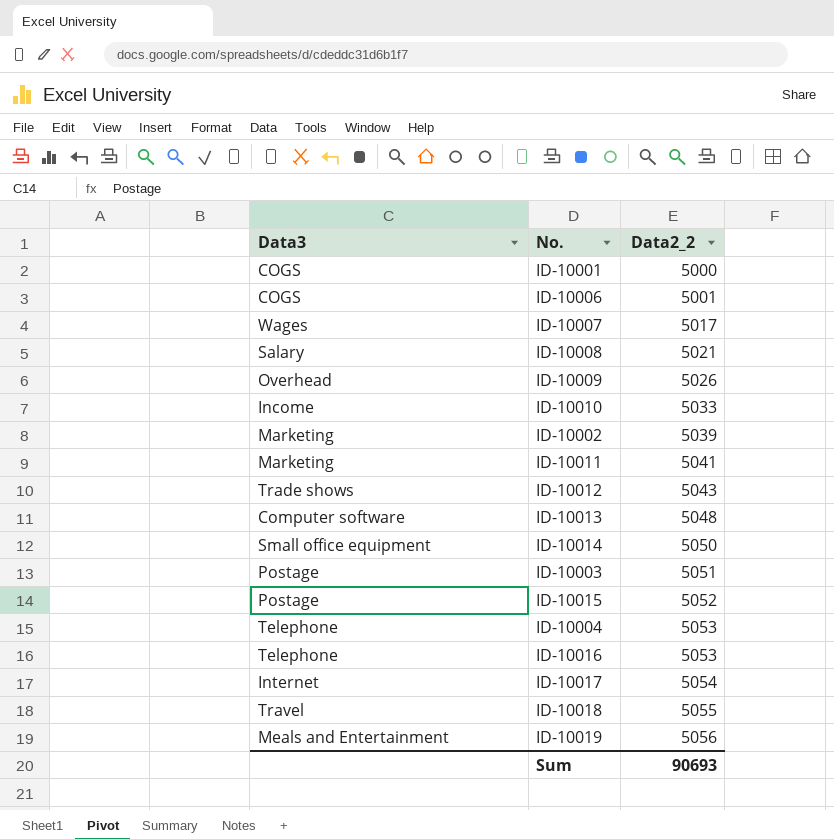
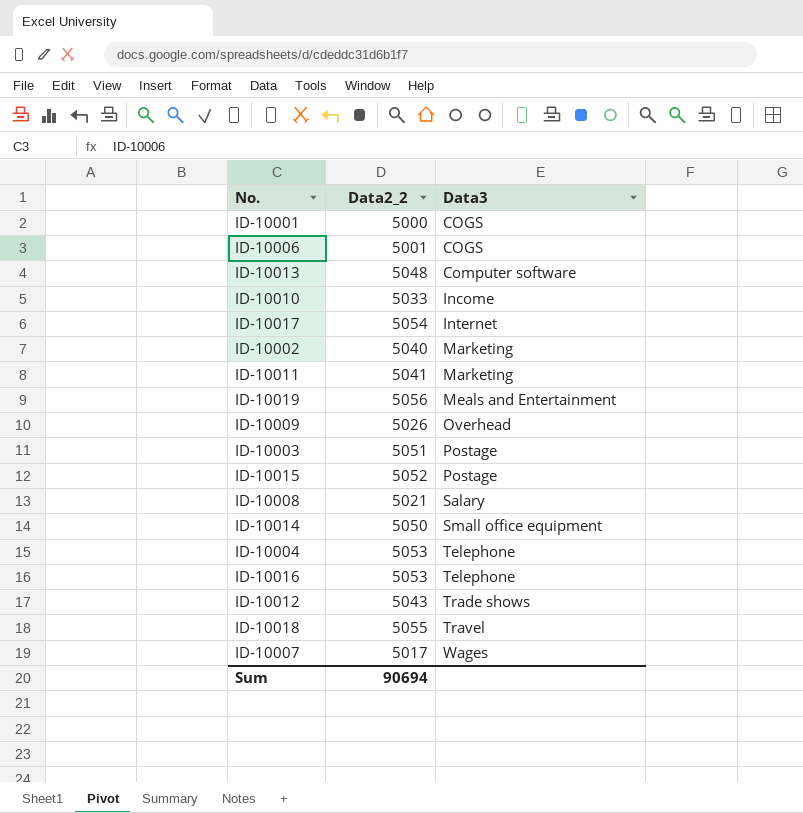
row order: Data2_2 ascending -> Data3 ascending
column Data3 | position: 1 -> 3
ID-10002 | Data2_2: 5039 -> 5040
Sum | Data2_2: 90693 -> 90694

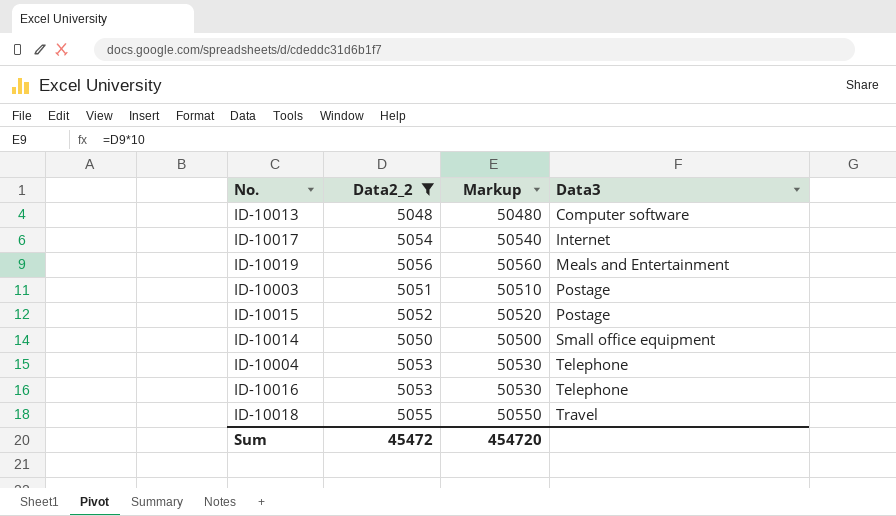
filter: none -> Data2_2 >= 5048
column Markup | formula: none -> [Data2_2] * 10
Sum | Data2_2: 90694 -> 45472

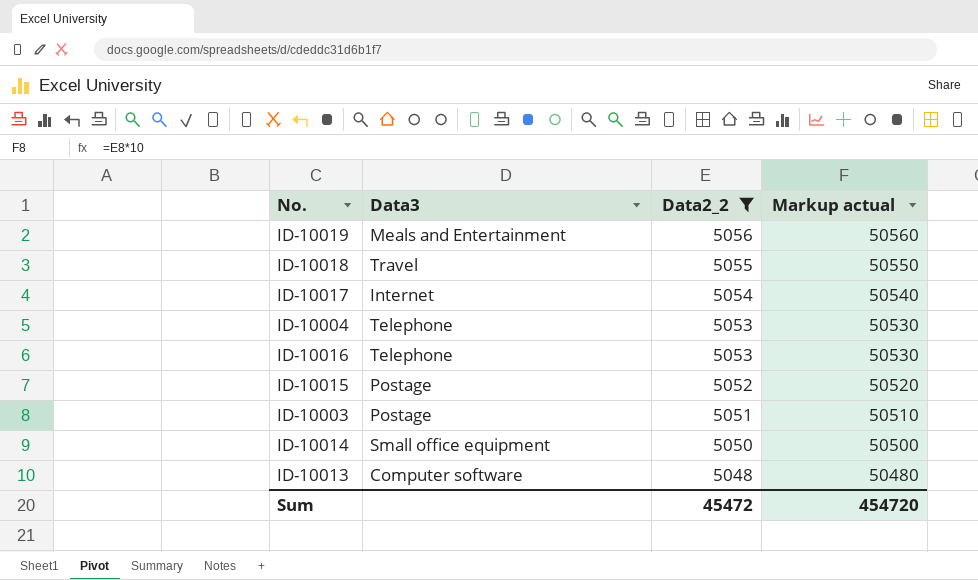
row order: Data3 ascending -> Data2_2 descending
column Data3 | position: 4 -> 2
column name: Markup -> Markup actual

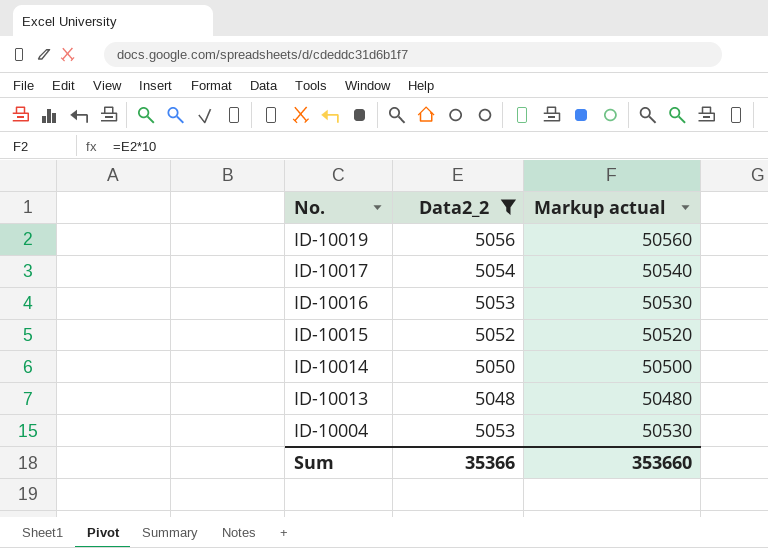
row order: Data2_2 descending -> No. descending
column Data3 | position: 2 -> none
row ID-10018: Travel | 5055 | 50550 -> none
row ID-10003: Postage | 5051 | 50510 -> none
Sum | Data2_2: 45472 -> 35366
Sum | Markup actual: 454720 -> 353660

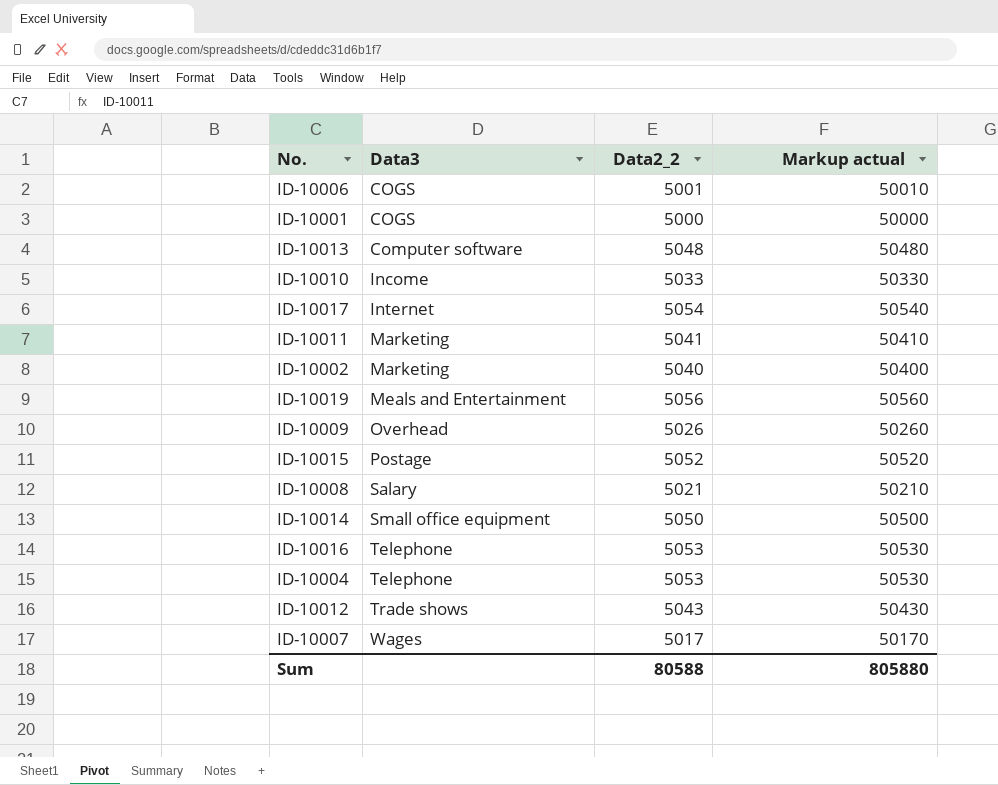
filter: Data2_2 >= 5048 -> none
row order: No. descending -> Data3 ascending
column Data3 | position: none -> 2
Sum | Data2_2: 35366 -> 80588
Sum | Markup actual: 353660 -> 805880

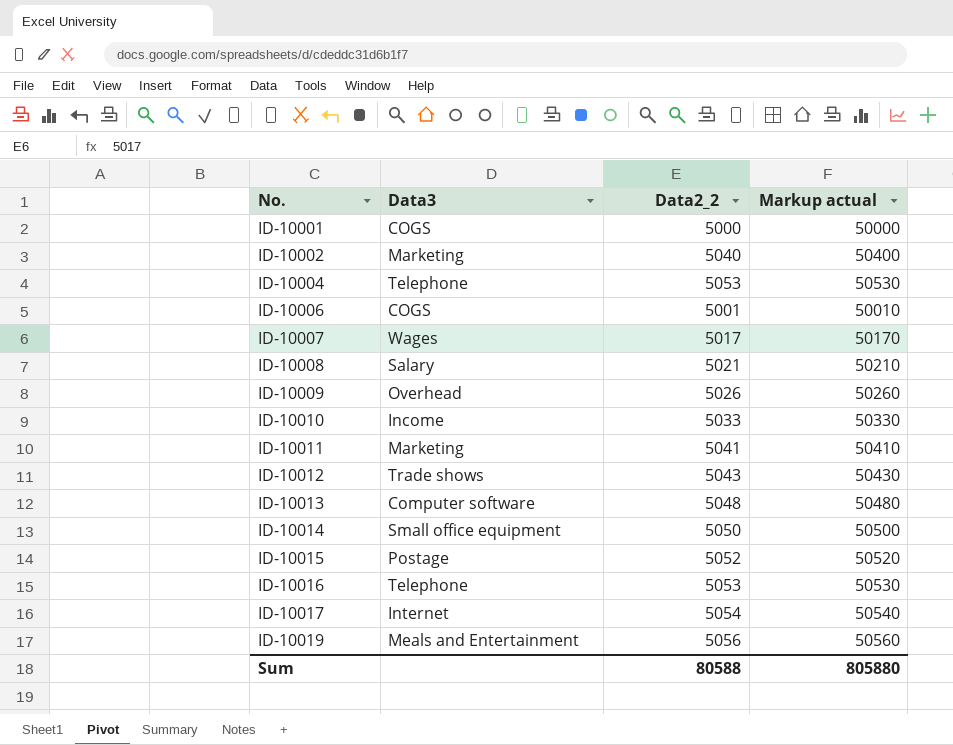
row order: Data3 ascending -> No. ascending

